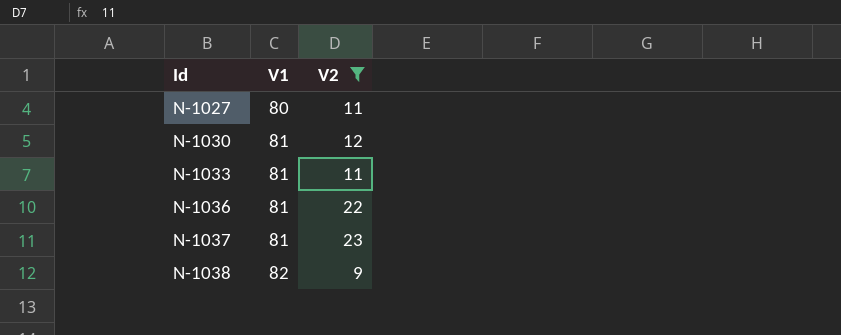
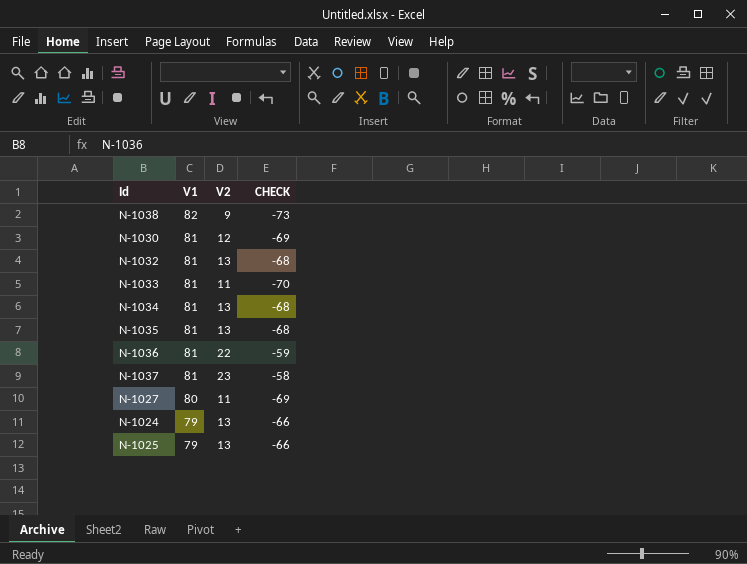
filter: V2 != 13 -> none
row order: Id ascending -> V1 descending
column CHECK | formula: none -> [V2] - [V1]

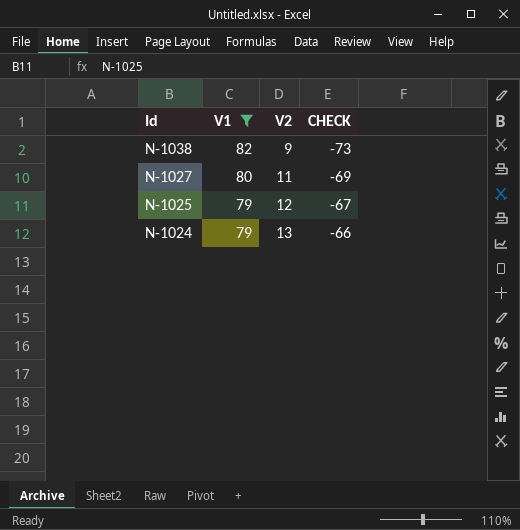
filter: none -> V1 != 81
row order: V1 descending -> Id descending
N-1025 | V2: 13 -> 12
N-1025 | CHECK: -66 -> -67

